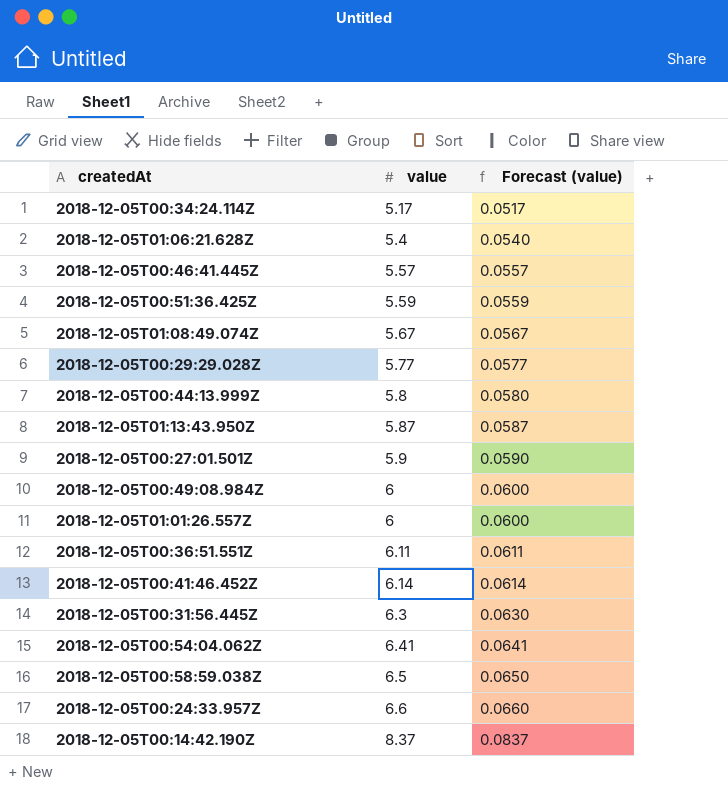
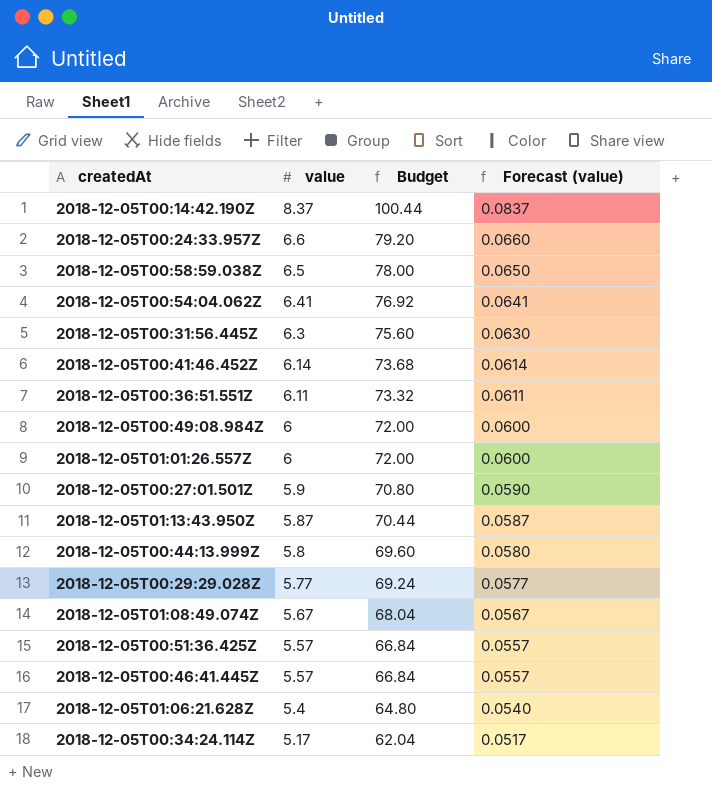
row order: value ascending -> value descending
column Budget | formula: none -> [value] * 12
2018-12-05T00:51:36.425Z | value: 5.59 -> 5.57
2018-12-05T00:51:36.425Z | Forecast (value): 0.0559 -> 0.0557

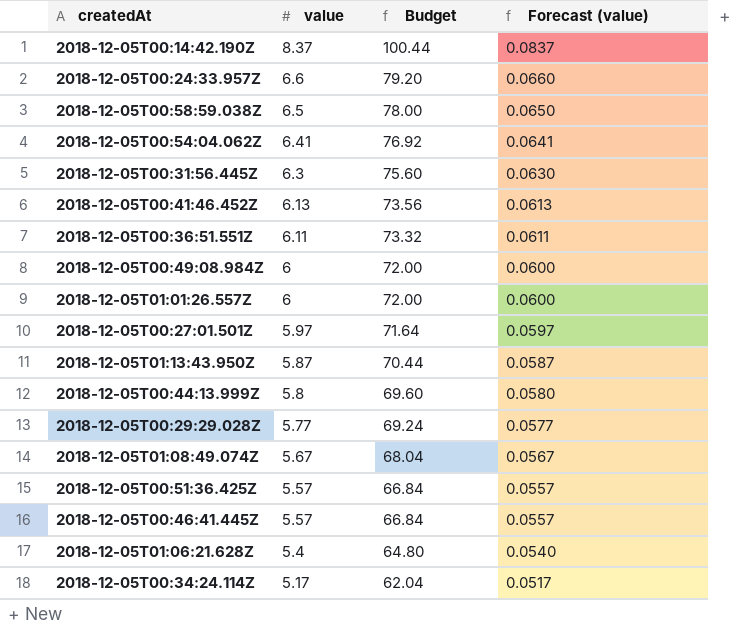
2018-12-05T00:41:46.452Z | value: 6.14 -> 6.13
2018-12-05T00:41:46.452Z | Budget: 73.68 -> 73.56
2018-12-05T00:41:46.452Z | Forecast (value): 0.0614 -> 0.0613
2018-12-05T00:27:01.501Z | value: 5.9 -> 5.97
2018-12-05T00:27:01.501Z | Budget: 70.80 -> 71.64
2018-12-05T00:27:01.501Z | Forecast (value): 0.0590 -> 0.0597

